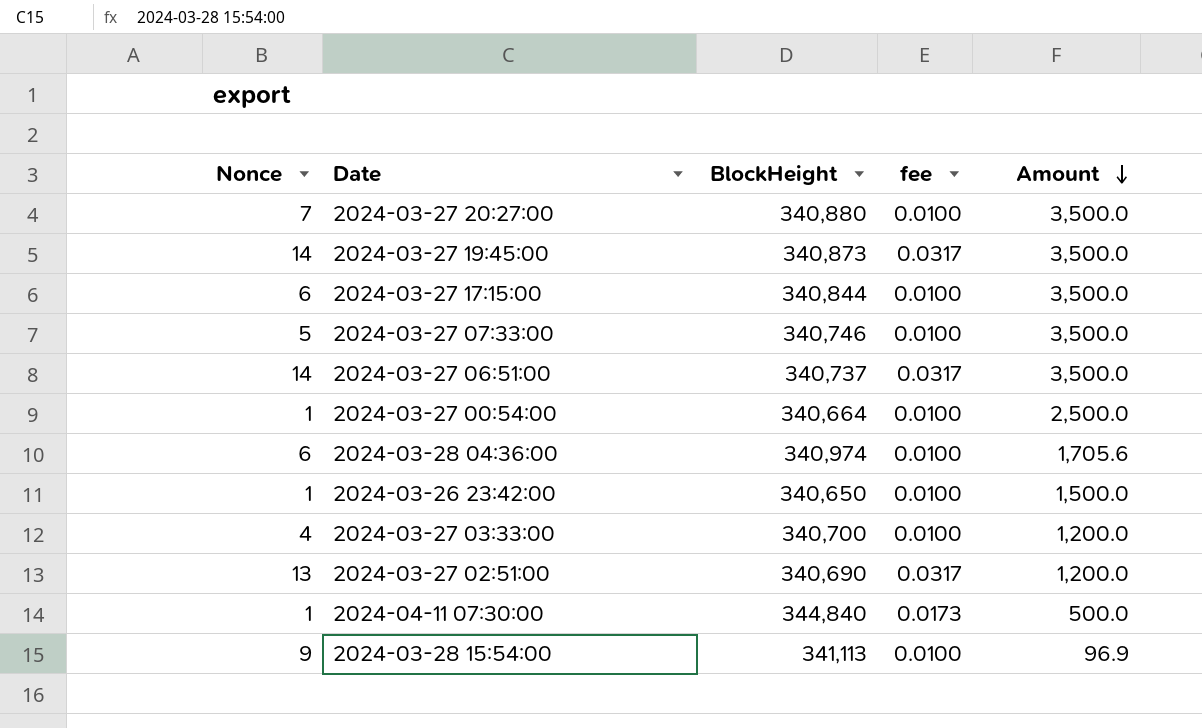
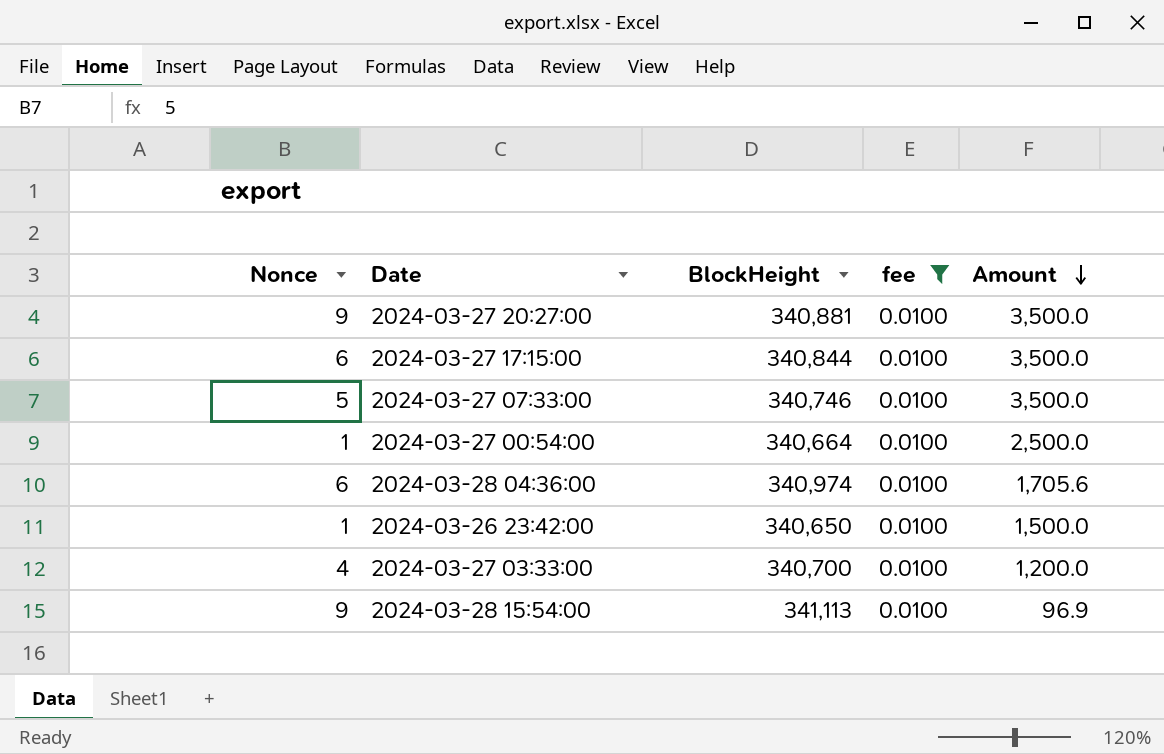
filter: none -> fee = 0.0100
2024-03-27 20:27:00 | Nonce: 7 -> 9
2024-03-27 20:27:00 | BlockHeight: 340,880 -> 340,881

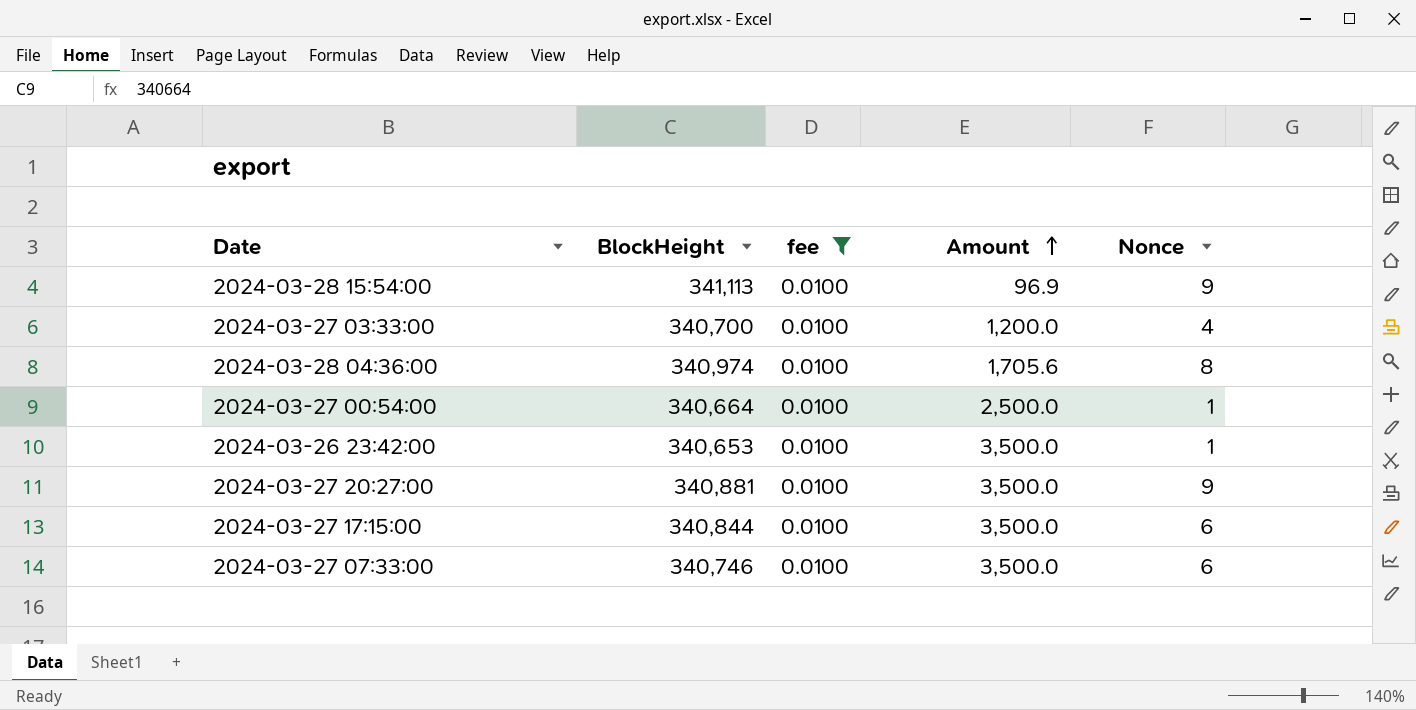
row order: Amount descending -> Amount ascending
column Nonce | position: 1 -> 5
2024-03-28 04:36:00 | Nonce: 6 -> 8
2024-03-26 23:42:00 | BlockHeight: 340,650 -> 340,653
2024-03-26 23:42:00 | Amount: 1,500.0 -> 3,500.0
2024-03-27 07:33:00 | Nonce: 5 -> 6

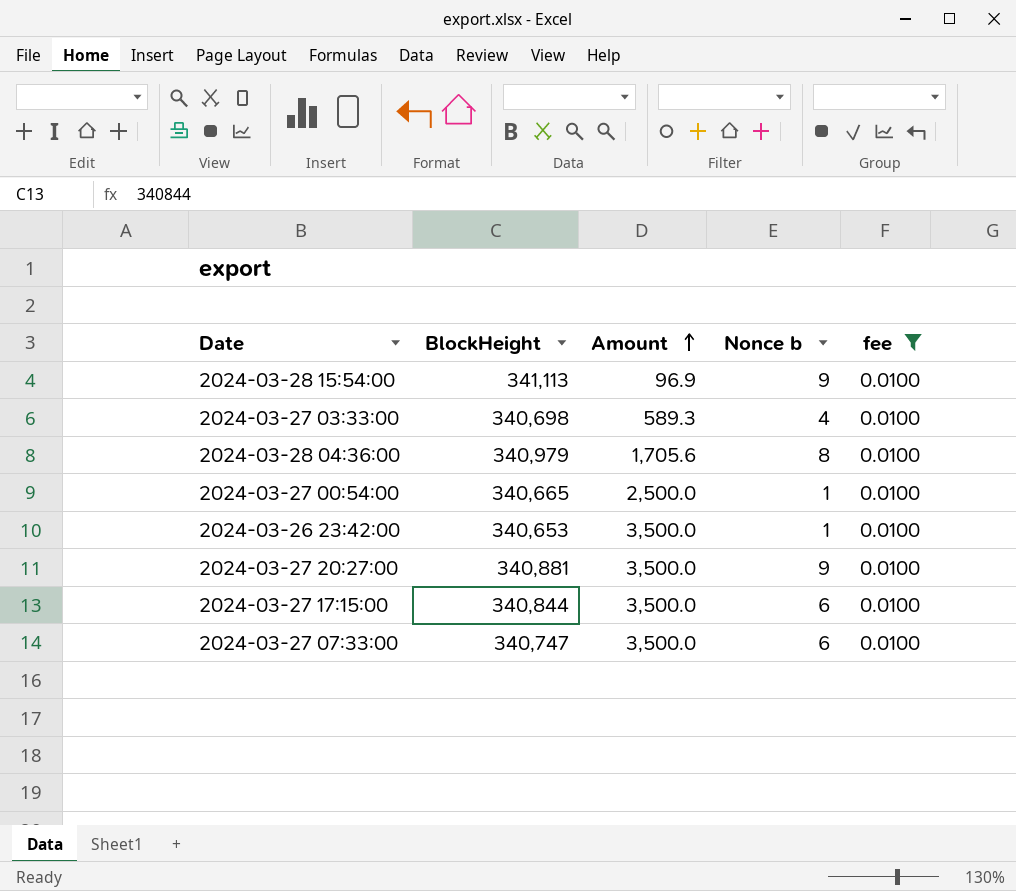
column name: Nonce -> Nonce b
column fee | position: 3 -> 5
2024-03-27 03:33:00 | BlockHeight: 340,700 -> 340,698
2024-03-27 03:33:00 | Amount: 1,200.0 -> 589.3
2024-03-28 04:36:00 | BlockHeight: 340,974 -> 340,979
2024-03-27 00:54:00 | BlockHeight: 340,664 -> 340,665
2024-03-27 07:33:00 | BlockHeight: 340,746 -> 340,747

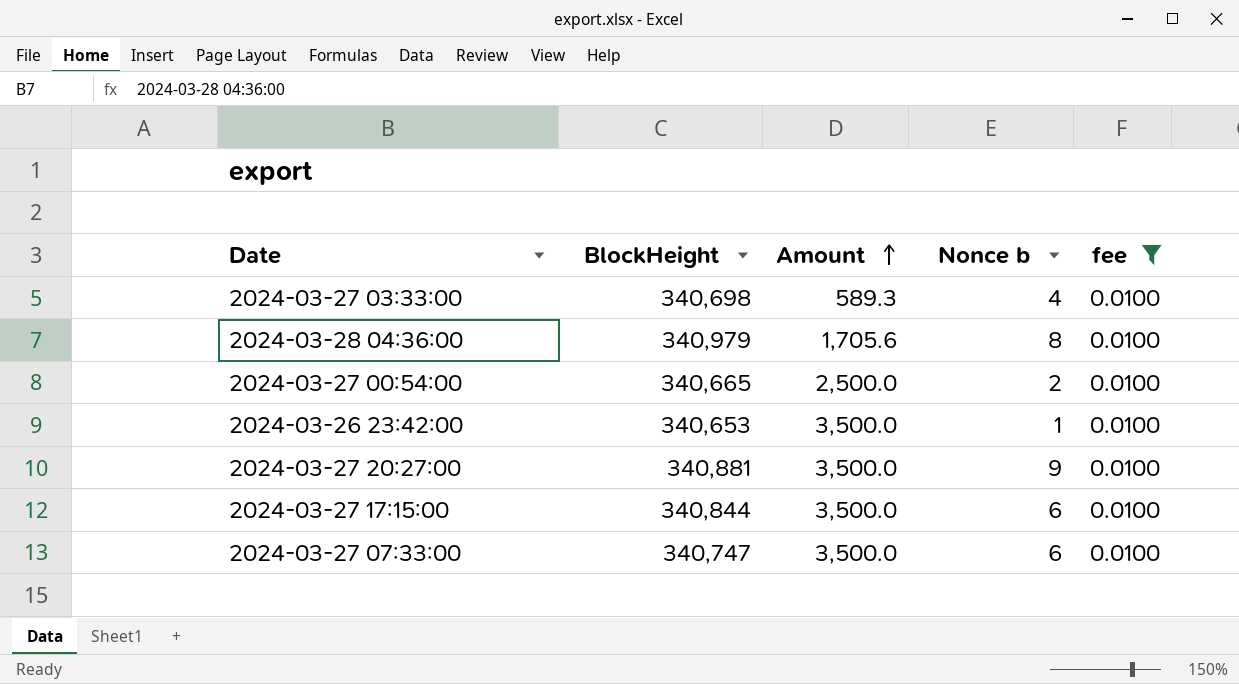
row 2024-03-28 15:54:00: 341,113 | 96.9 | 9 | 0.0100 -> none
2024-03-27 00:54:00 | Nonce b: 1 -> 2

